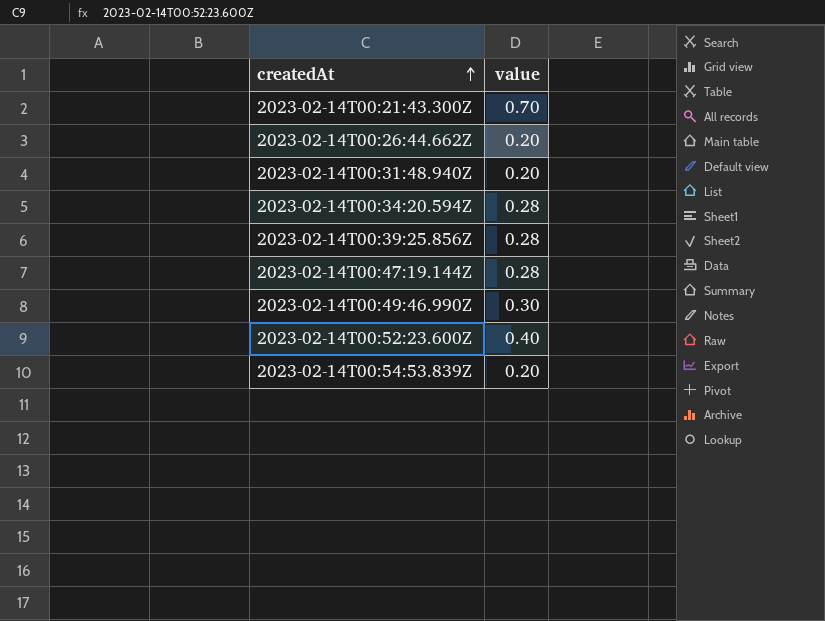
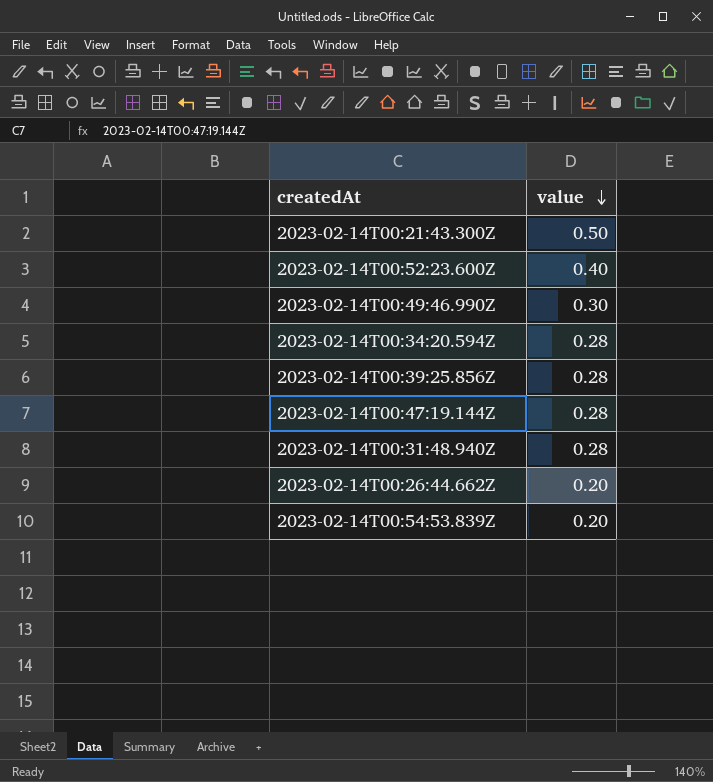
row order: createdAt ascending -> value descending
2023-02-14T00:21:43.300Z | value: 0.70 -> 0.50
2023-02-14T00:31:48.940Z | value: 0.20 -> 0.28

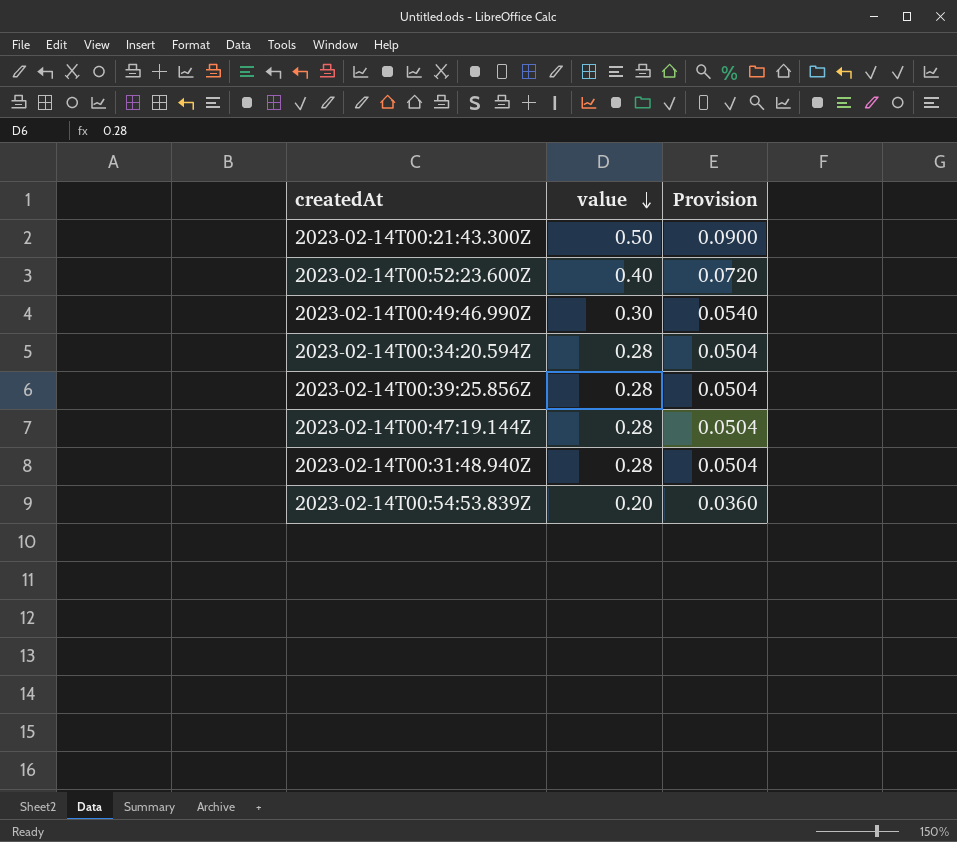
column Provision | formula: none -> [value] * 0.18
row 2023-02-14T00:26:44.662Z: 0.20 -> none

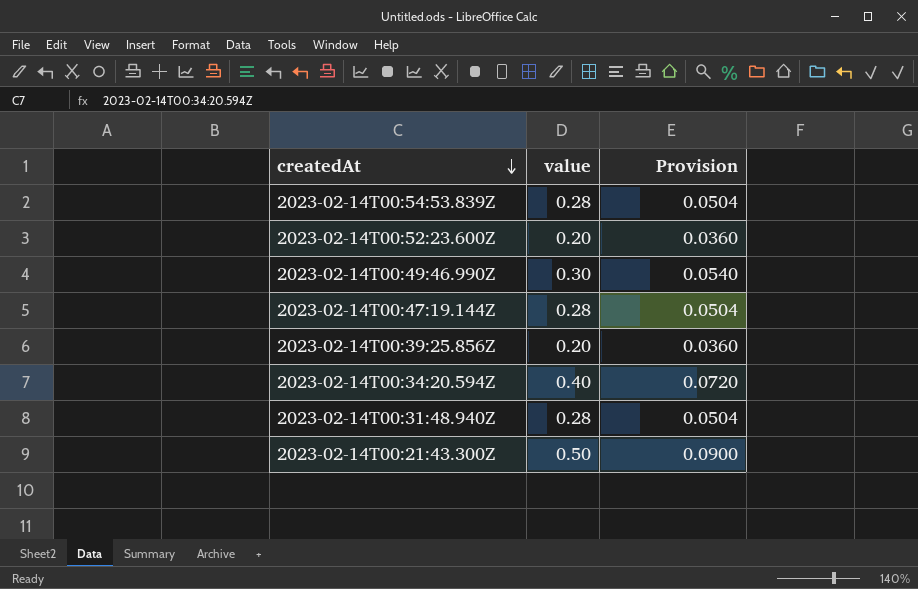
row order: value descending -> createdAt descending
2023-02-14T00:54:53.839Z | value: 0.20 -> 0.28
2023-02-14T00:54:53.839Z | Provision: 0.0360 -> 0.0504
2023-02-14T00:52:23.600Z | value: 0.40 -> 0.20
2023-02-14T00:52:23.600Z | Provision: 0.0720 -> 0.0360
2023-02-14T00:39:25.856Z | value: 0.28 -> 0.20
2023-02-14T00:39:25.856Z | Provision: 0.0504 -> 0.0360
2023-02-14T00:34:20.594Z | value: 0.28 -> 0.40
2023-02-14T00:34:20.594Z | Provision: 0.0504 -> 0.0720

